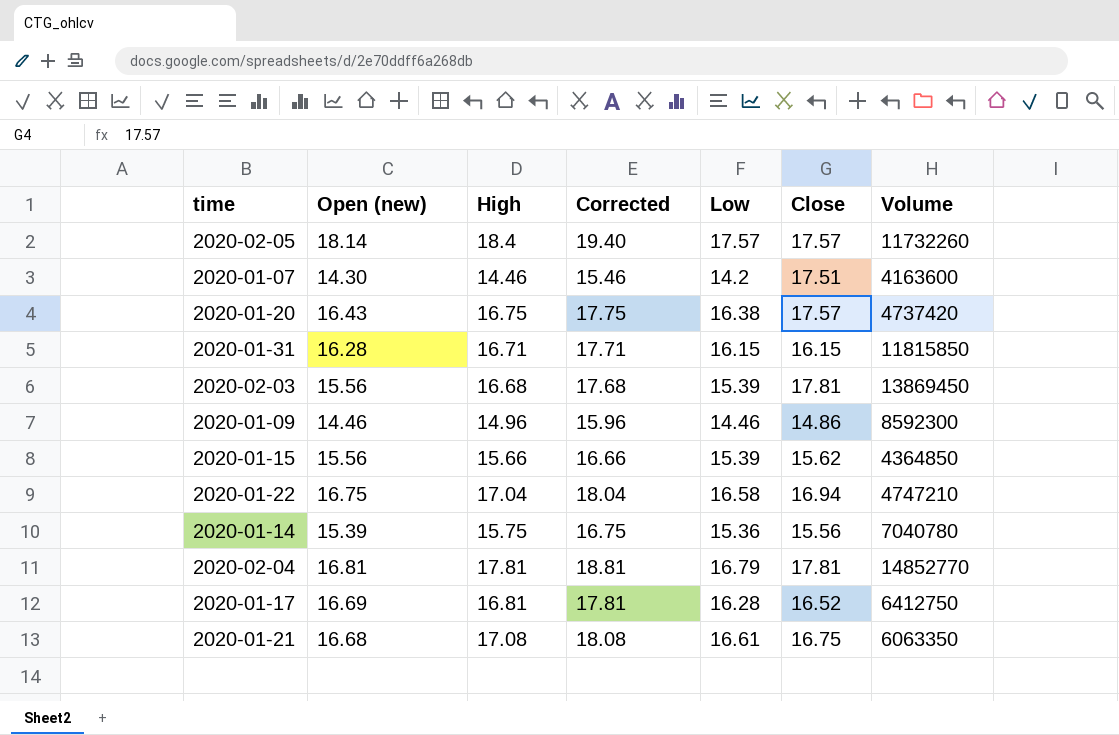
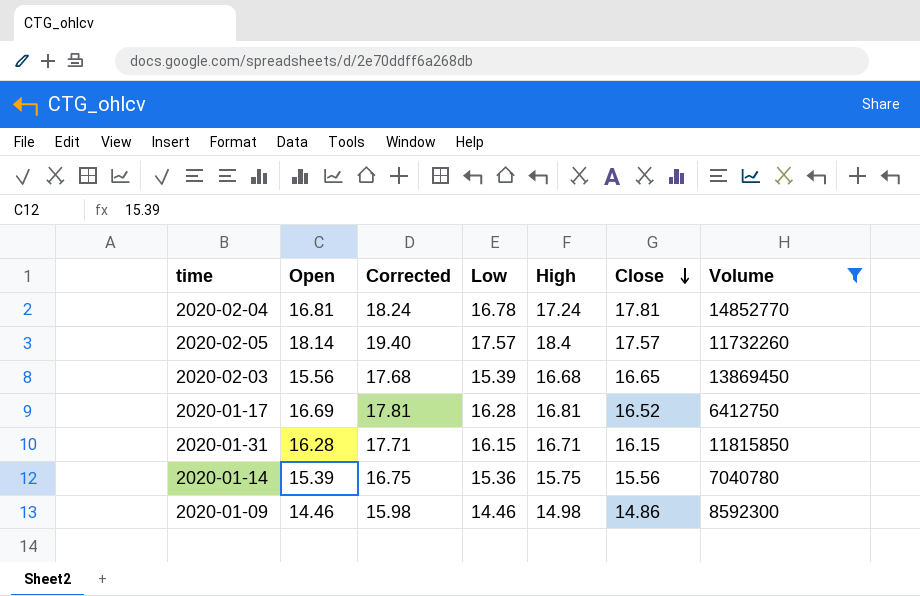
filter: none -> Volume >= 6412750
row order: none -> Close descending
column name: Open (new) -> Open
column High | position: 3 -> 5
2020-02-04 | Corrected: 18.81 -> 18.24
2020-02-04 | Low: 16.79 -> 16.78
2020-02-04 | High: 17.81 -> 17.24
2020-02-03 | Close: 17.81 -> 16.65
2020-01-09 | Corrected: 15.96 -> 15.98
2020-01-09 | High: 14.96 -> 14.98

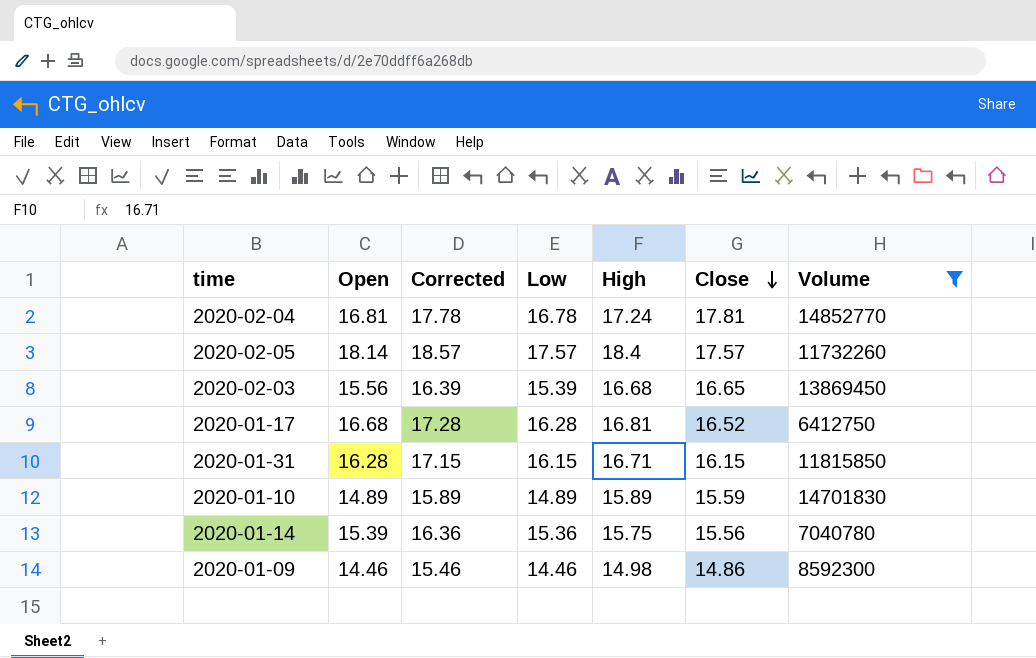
column Corrected | formula: [High] + 1 -> [Low] + 1
2020-01-17 | Open: 16.69 -> 16.68
row 2020-01-10: none -> 14.89 | 15.89 | 14.89 | 15.89 | 15.59 | 14701830

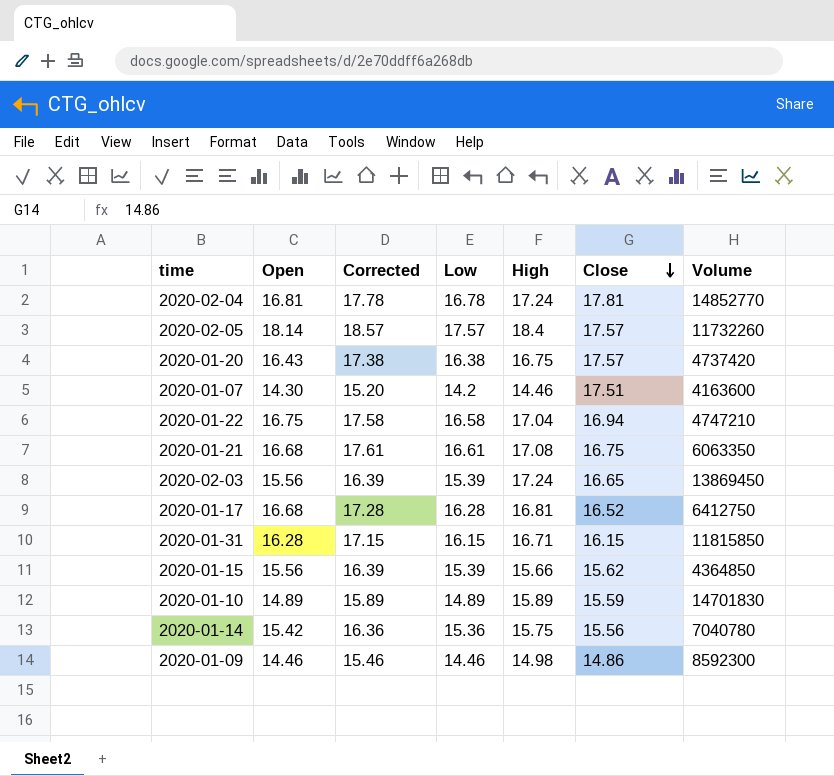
filter: Volume >= 6412750 -> none
2020-02-03 | High: 16.68 -> 17.24
2020-01-14 | Open: 15.39 -> 15.42

